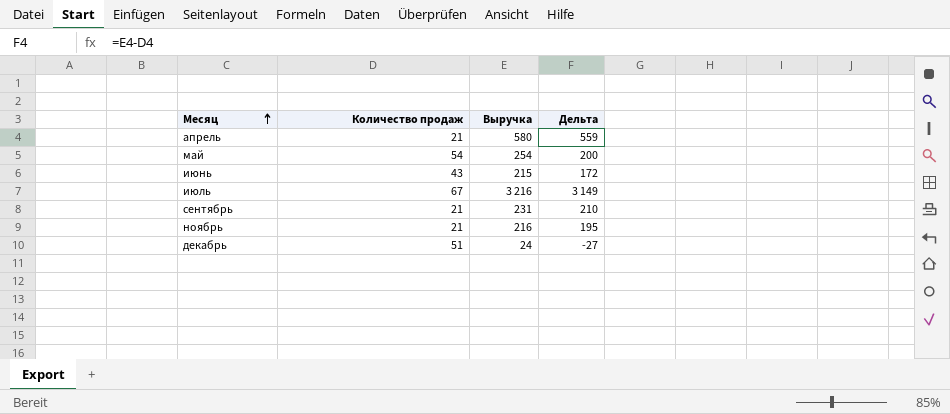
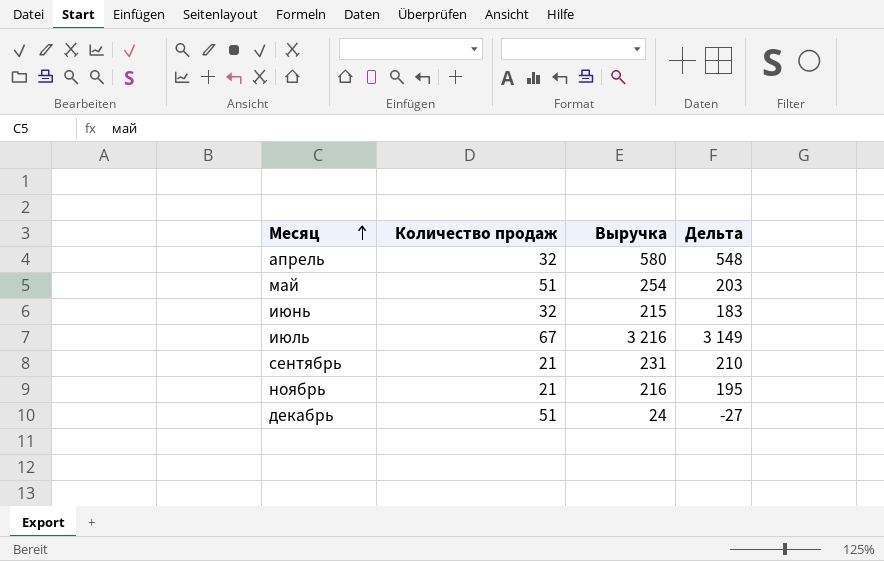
апрель | Количество продаж: 21 -> 32
апрель | Дельта: 559 -> 548
май | Количество продаж: 54 -> 51
май | Дельта: 200 -> 203
июнь | Количество продаж: 43 -> 32
июнь | Дельта: 172 -> 183

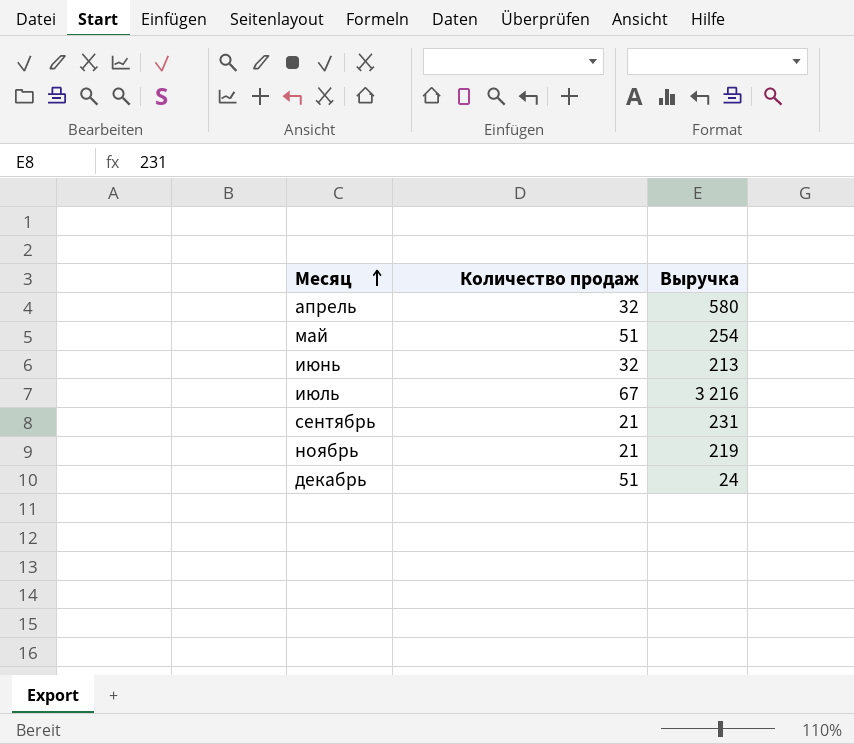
column Дельта | formula: [Выручка] - [Количество продаж] -> none
июнь | Выручка: 215 -> 213
ноябрь | Выручка: 216 -> 219

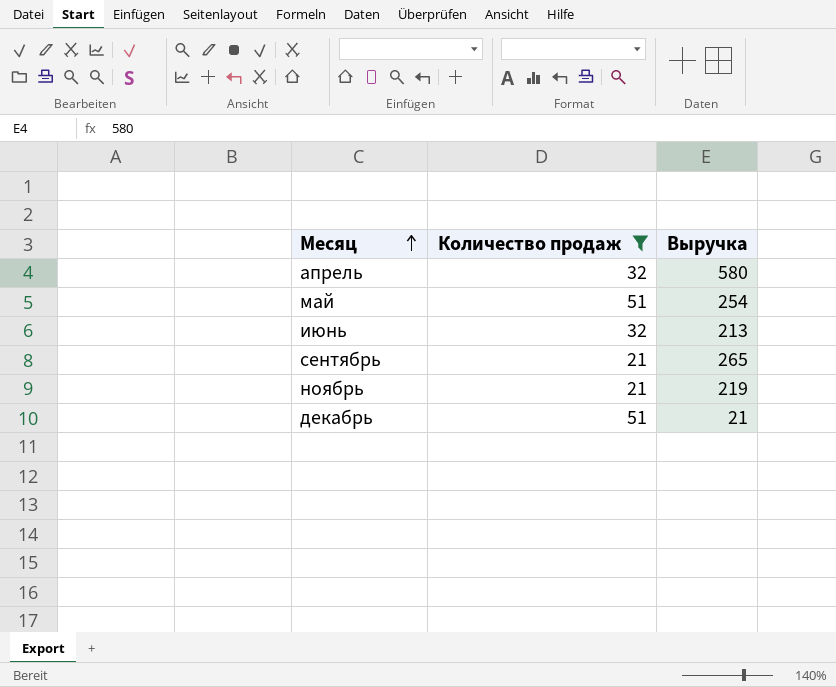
filter: none -> Количество продаж != 67
сентябрь | Выручка: 231 -> 265
декабрь | Выручка: 24 -> 21

